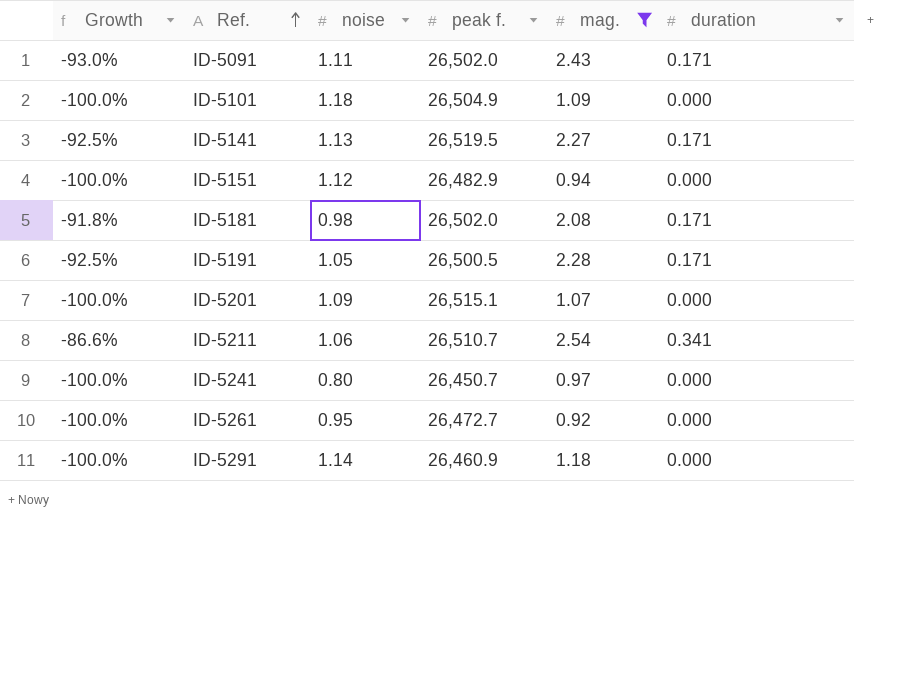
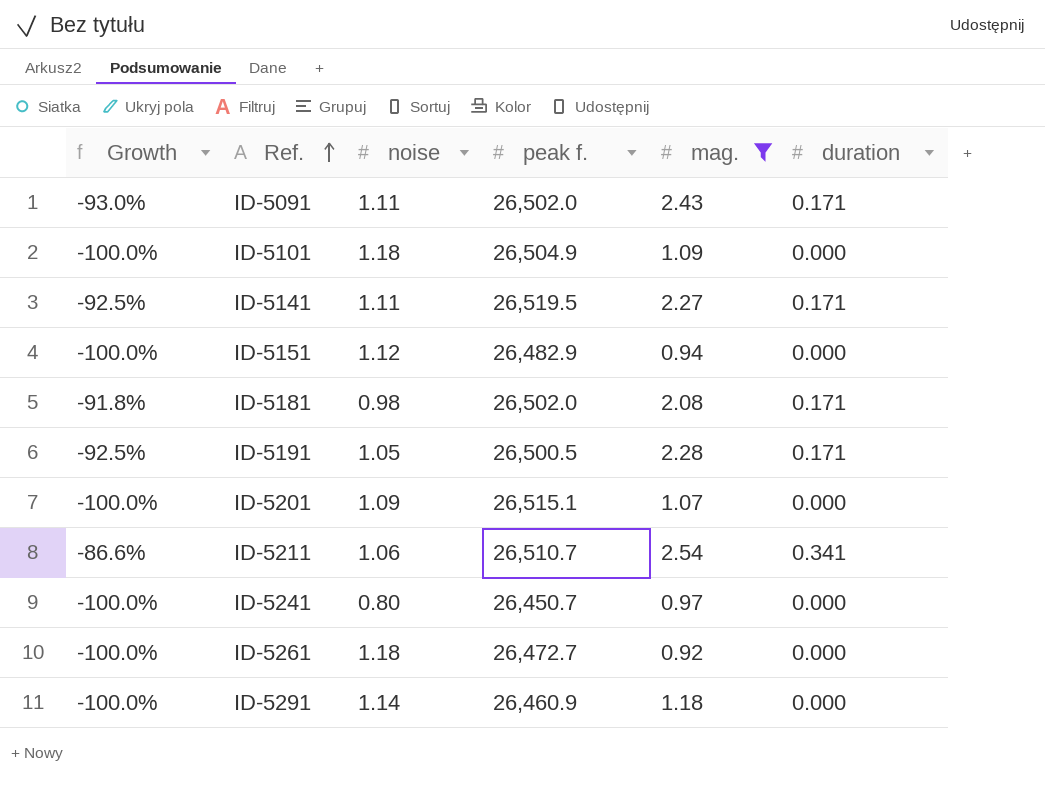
ID-5141 | noise: 1.13 -> 1.11
ID-5261 | noise: 0.95 -> 1.18

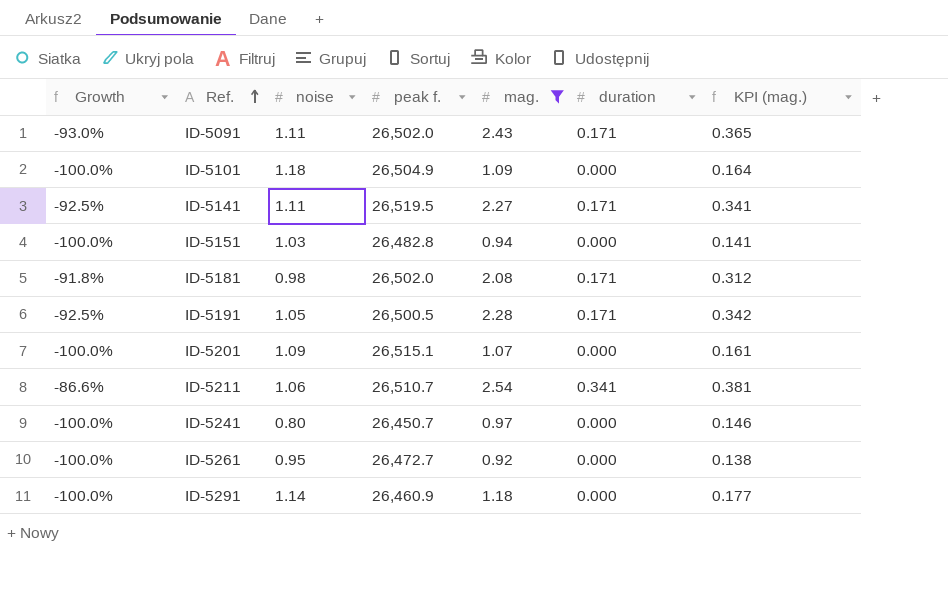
column KPI (mag.) | formula: none -> [mag.] * 0.15
ID-5151 | noise: 1.12 -> 1.03
ID-5151 | peak f.: 26,482.9 -> 26,482.8
ID-5261 | noise: 1.18 -> 0.95

